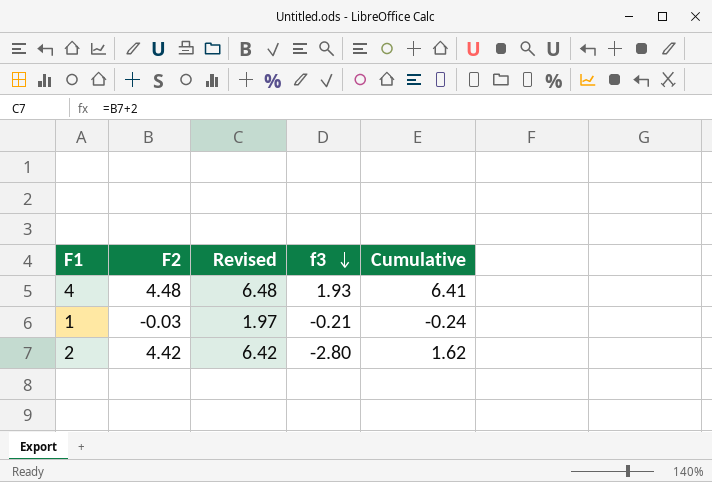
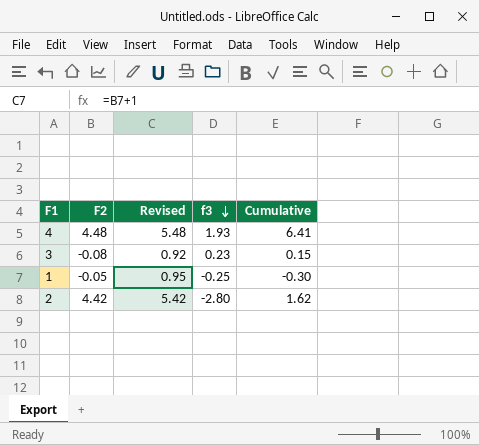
column Revised | formula: [F2] + 2 -> [F2] + 1
row 3: none -> -0.08 | 0.92 | 0.23 | 0.15
1 | F2: -0.03 -> -0.05
1 | f3: -0.21 -> -0.25
1 | Cumulative: -0.24 -> -0.30

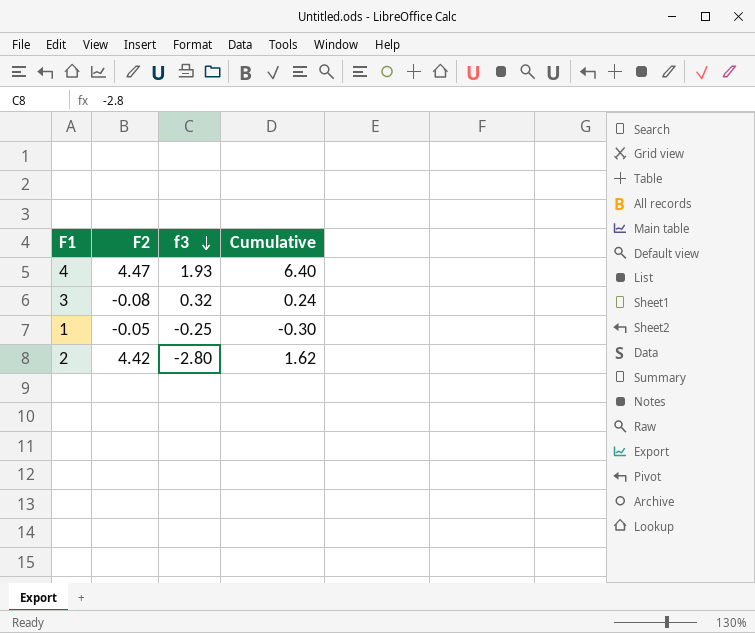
column Revised | formula: [F2] + 1 -> none
4 | F2: 4.48 -> 4.47
4 | Cumulative: 6.41 -> 6.40
3 | f3: 0.23 -> 0.32
3 | Cumulative: 0.15 -> 0.24

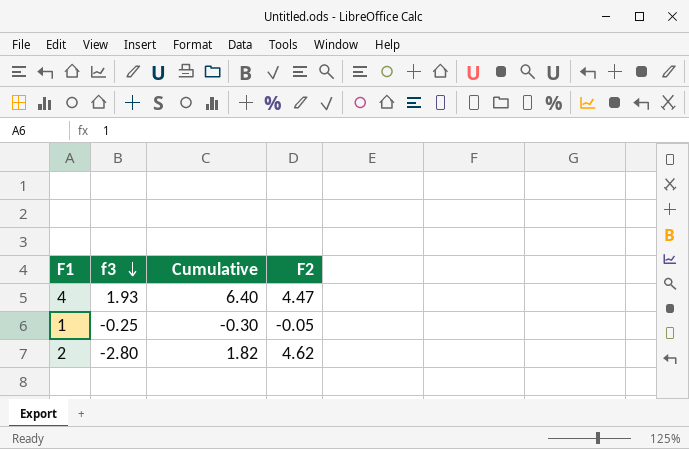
column F2 | position: 2 -> 4
row 3: -0.08 | 0.32 | 0.24 -> none
2 | Cumulative: 1.62 -> 1.82
2 | F2: 4.42 -> 4.62

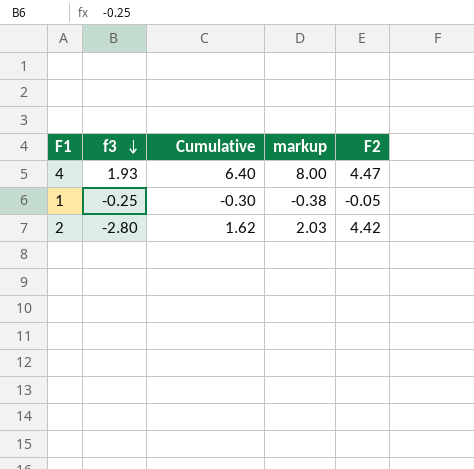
column markup | formula: none -> [Cumulative] * 1.25
2 | Cumulative: 1.82 -> 1.62
2 | F2: 4.62 -> 4.42

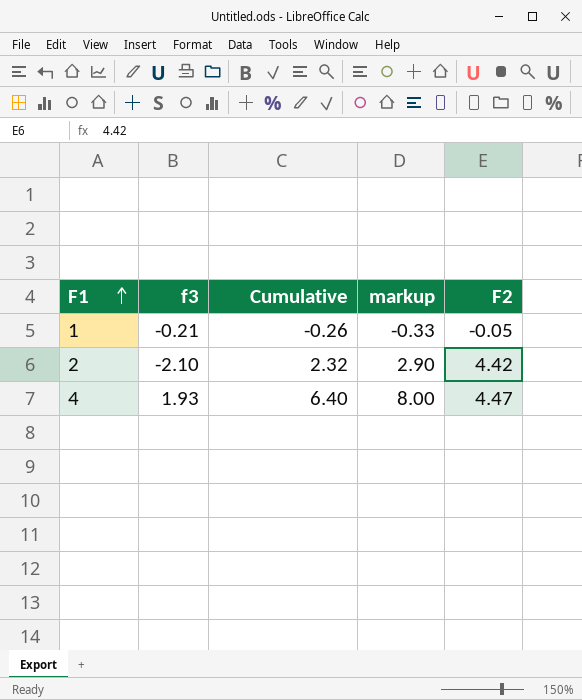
row order: f3 descending -> F1 ascending
1 | f3: -0.25 -> -0.21
1 | Cumulative: -0.30 -> -0.26
1 | markup: -0.38 -> -0.33
2 | f3: -2.80 -> -2.10
2 | Cumulative: 1.62 -> 2.32
2 | markup: 2.03 -> 2.90

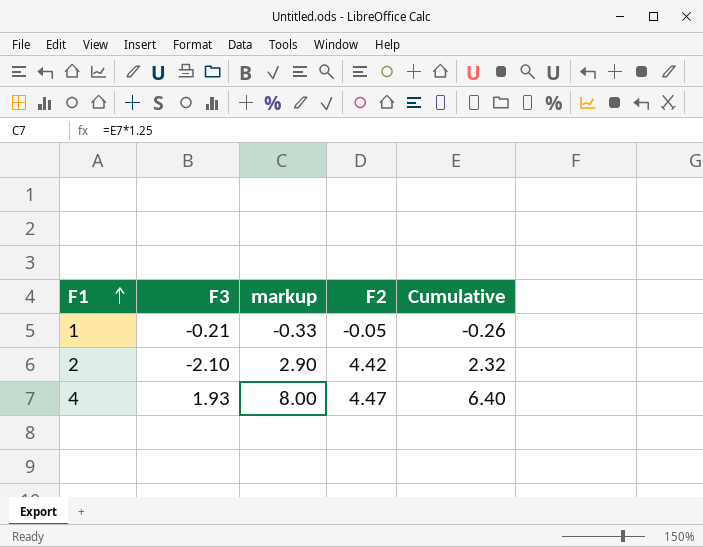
column name: f3 -> F3
column Cumulative | position: 3 -> 5

